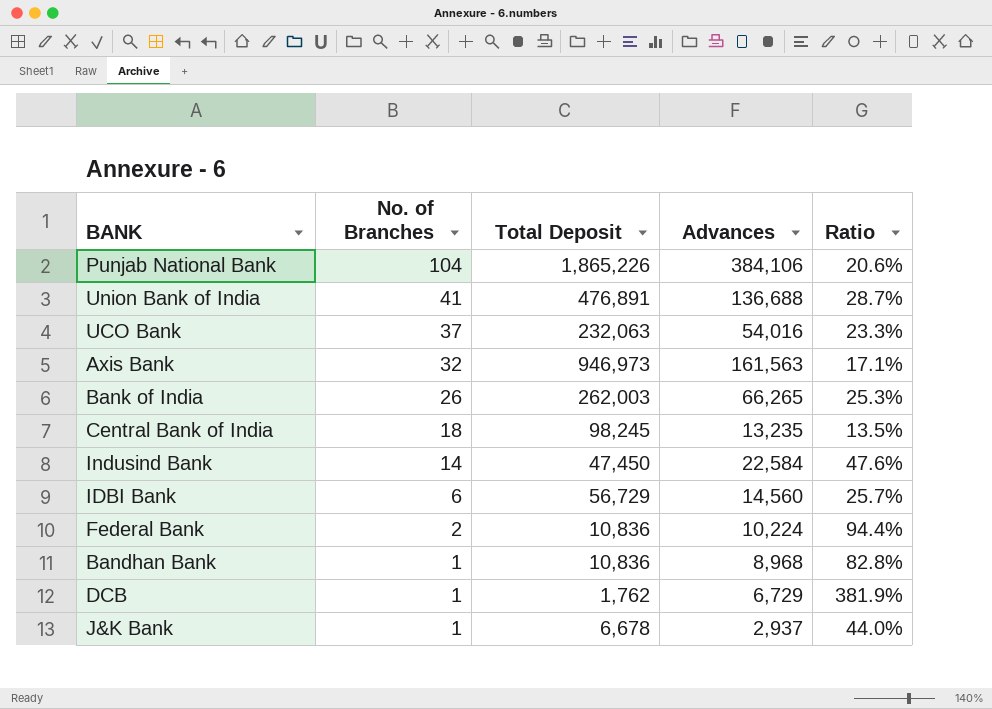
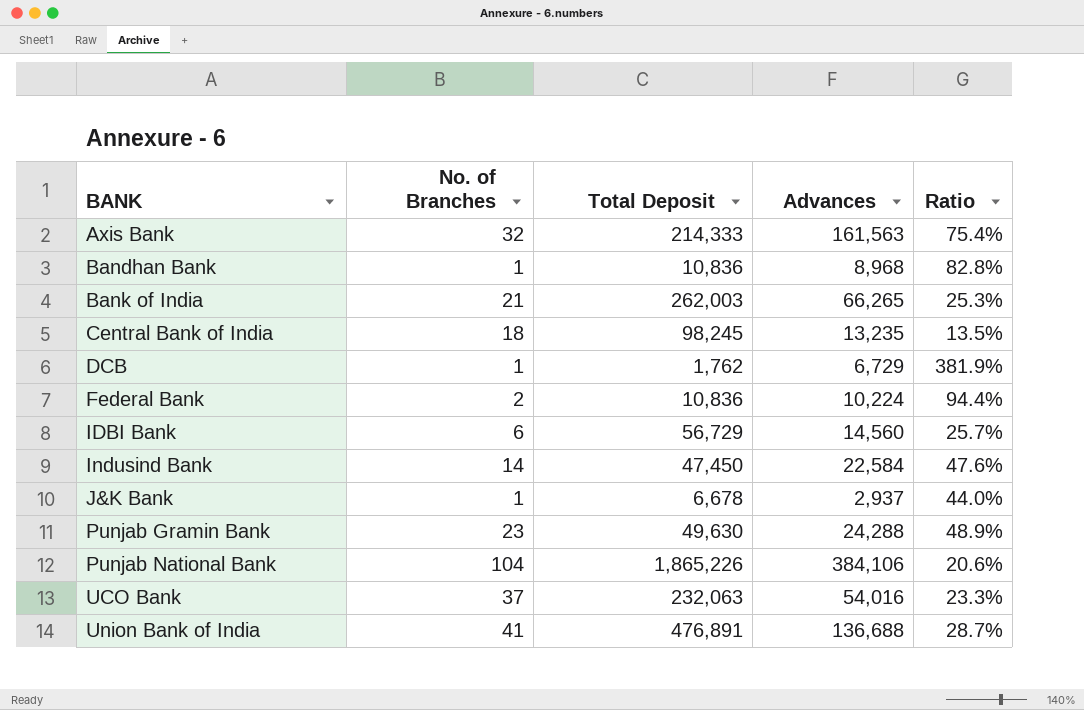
row order: No. of Branches descending -> BANK ascending
Axis Bank | Total Deposit: 946,973 -> 214,333
Axis Bank | Ratio: 17.1% -> 75.4%
Bank of India | No. of Branches: 26 -> 21
row Punjab Gramin Bank: none -> 23 | 49,630 | 24,288 | 48.9%

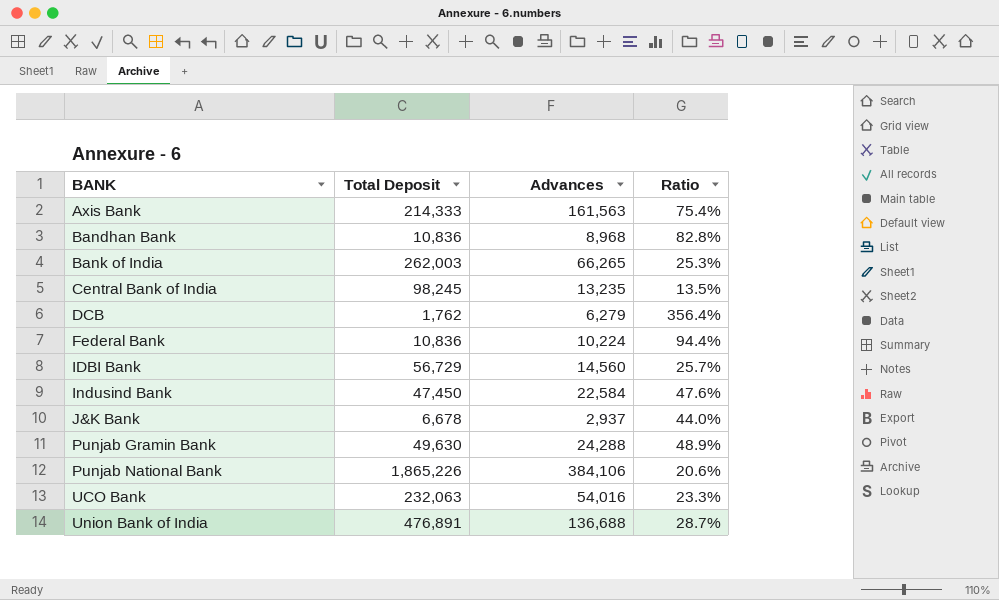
column No. of Branches | position: 2 -> none
DCB | Advances: 6,729 -> 6,279
DCB | Ratio: 381.9% -> 356.4%

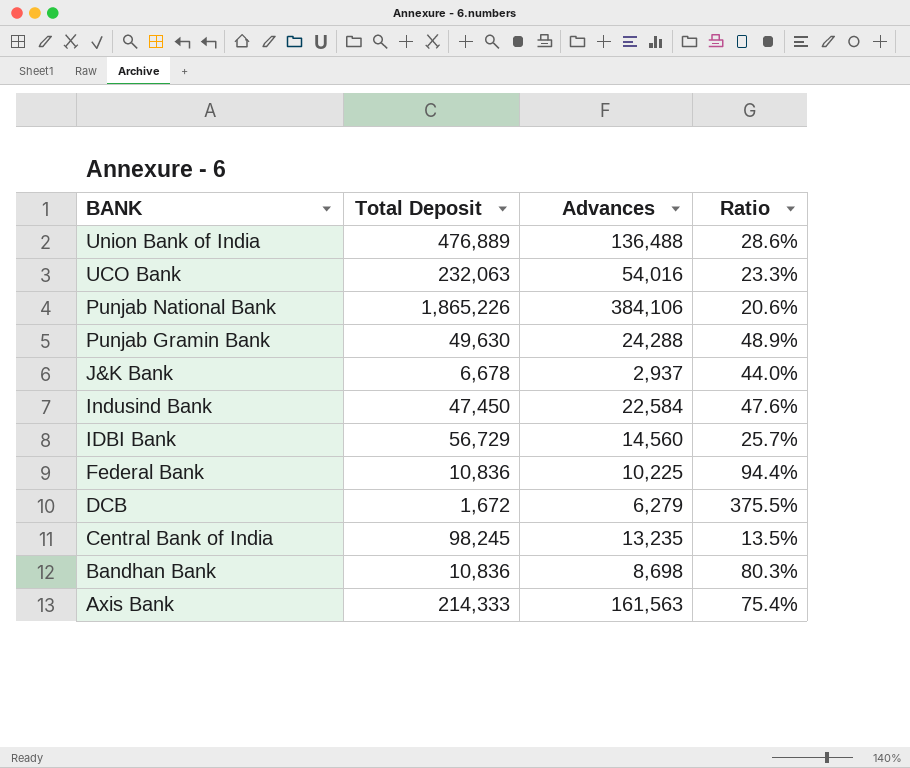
row order: BANK ascending -> BANK descending
row Bank of India: 262,003 | 66,265 | 25.3% -> none
Union Bank of India | Total Deposit: 476,891 -> 476,889
Union Bank of India | Advances: 136,688 -> 136,488
Union Bank of India | Ratio: 28.7% -> 28.6%
Federal Bank | Advances: 10,224 -> 10,225
DCB | Total Deposit: 1,762 -> 1,672
DCB | Ratio: 356.4% -> 375.5%
Bandhan Bank | Advances: 8,968 -> 8,698
Bandhan Bank | Ratio: 82.8% -> 80.3%

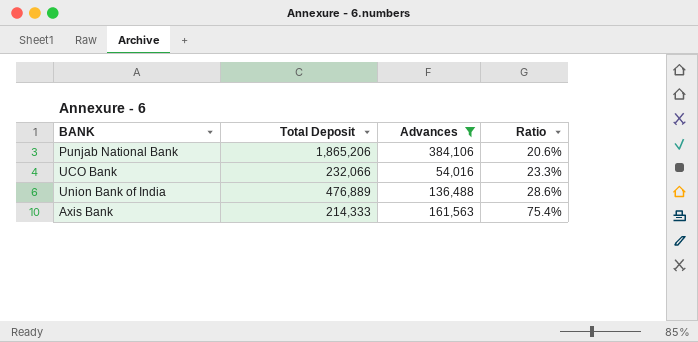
filter: none -> Advances >= 54,016
row order: BANK descending -> Ratio ascending
Punjab National Bank | Total Deposit: 1,865,226 -> 1,865,206
UCO Bank | Total Deposit: 232,063 -> 232,066

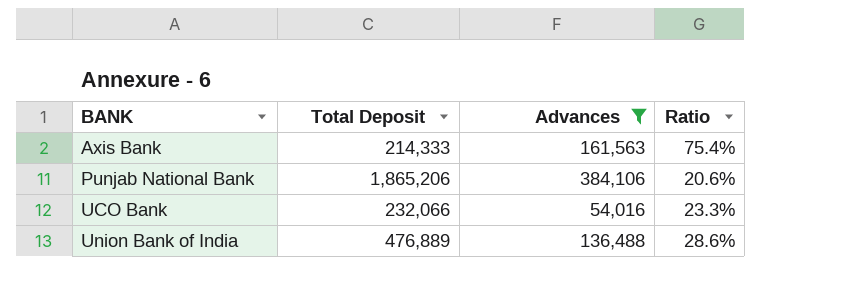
row order: Ratio ascending -> BANK ascending

